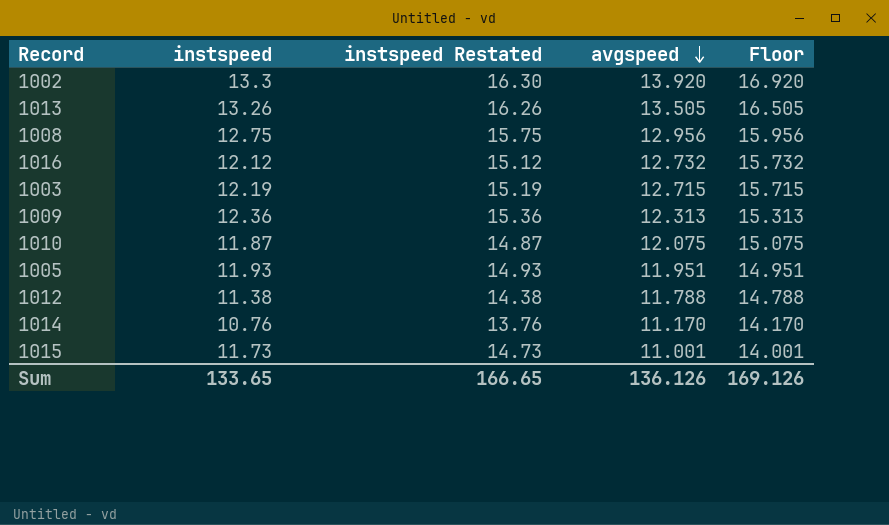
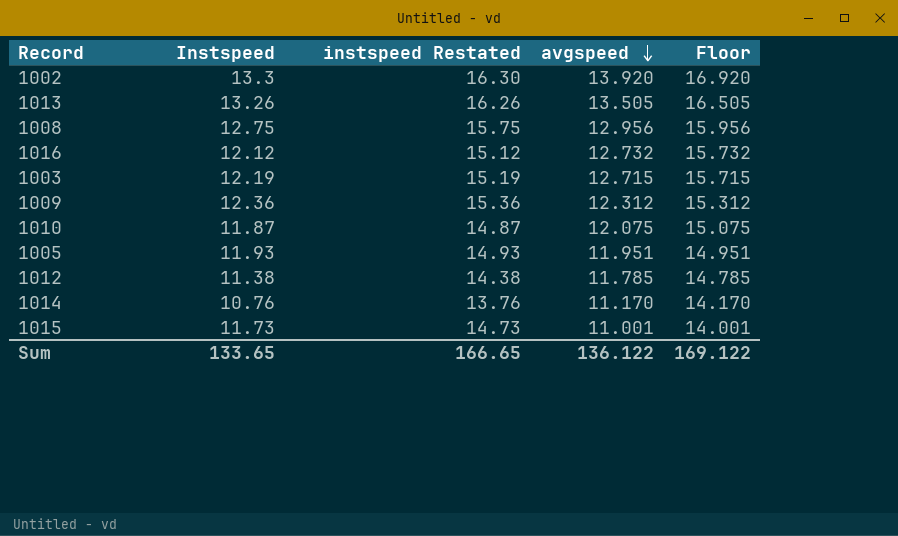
column name: instspeed -> Instspeed
1009 | avgspeed: 12.313 -> 12.312
1009 | Floor: 15.313 -> 15.312
1012 | avgspeed: 11.788 -> 11.785
1012 | Floor: 14.788 -> 14.785
Sum | avgspeed: 136.126 -> 136.122
Sum | Floor: 169.126 -> 169.122

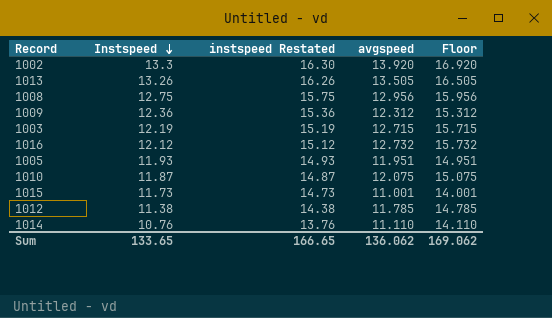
row order: avgspeed descending -> Instspeed descending
1014 | avgspeed: 11.170 -> 11.110
1014 | Floor: 14.170 -> 14.110
Sum | avgspeed: 136.122 -> 136.062
Sum | Floor: 169.122 -> 169.062

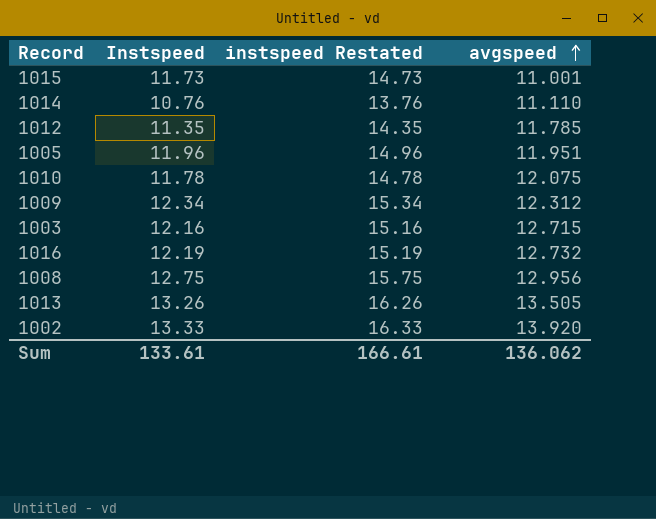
row order: Instspeed descending -> avgspeed ascending
column Floor | formula: [avgspeed] + 3 -> none
1012 | Instspeed: 11.38 -> 11.35
1012 | instspeed Restated: 14.38 -> 14.35
1005 | Instspeed: 11.93 -> 11.96
1005 | instspeed Restated: 14.93 -> 14.96
1010 | Instspeed: 11.87 -> 11.78
1010 | instspeed Restated: 14.87 -> 14.78
1009 | Instspeed: 12.36 -> 12.34
1009 | instspeed Restated: 15.36 -> 15.34
1003 | Instspeed: 12.19 -> 12.16
1003 | instspeed Restated: 15.19 -> 15.16
1016 | Instspeed: 12.12 -> 12.19
1016 | instspeed Restated: 15.12 -> 15.19
1002 | Instspeed: 13.3 -> 13.33
1002 | instspeed Restated: 16.30 -> 16.33
Sum | Instspeed: 133.65 -> 133.61
Sum | instspeed Restated: 166.65 -> 166.61

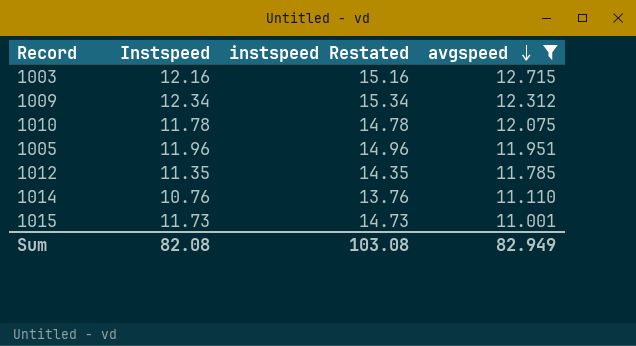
filter: none -> avgspeed <= 12.715
row order: avgspeed ascending -> avgspeed descending
Sum | Instspeed: 133.61 -> 82.08
Sum | instspeed Restated: 166.61 -> 103.08
Sum | avgspeed: 136.062 -> 82.949

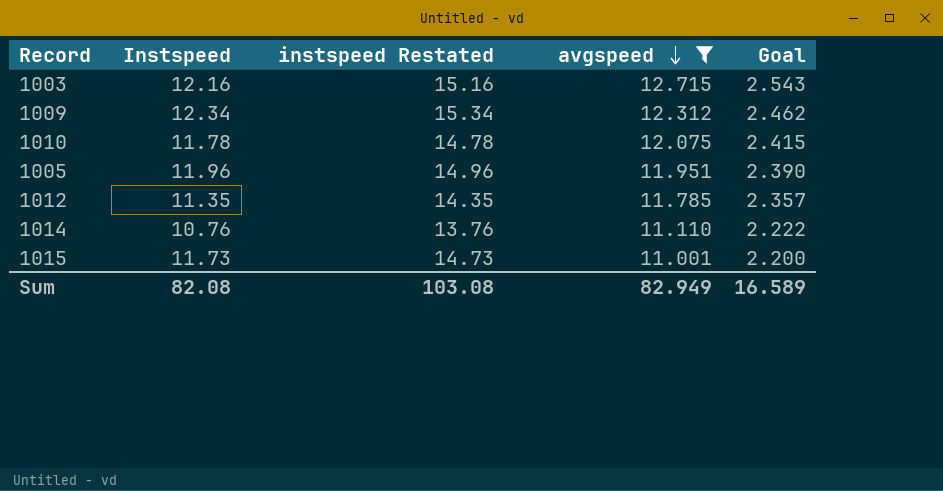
column Goal | formula: none -> [avgspeed] * 0.2

